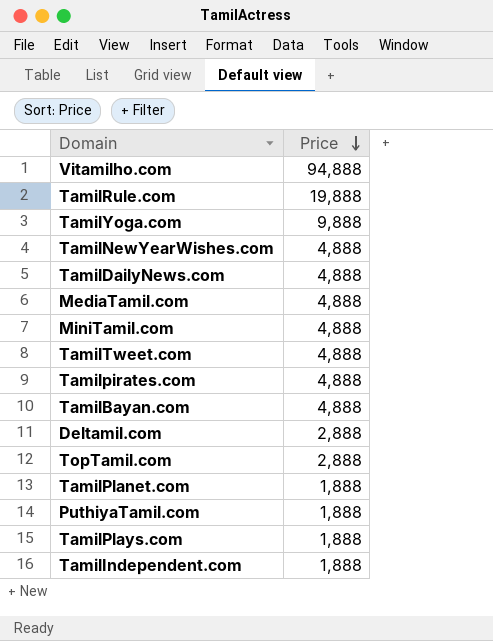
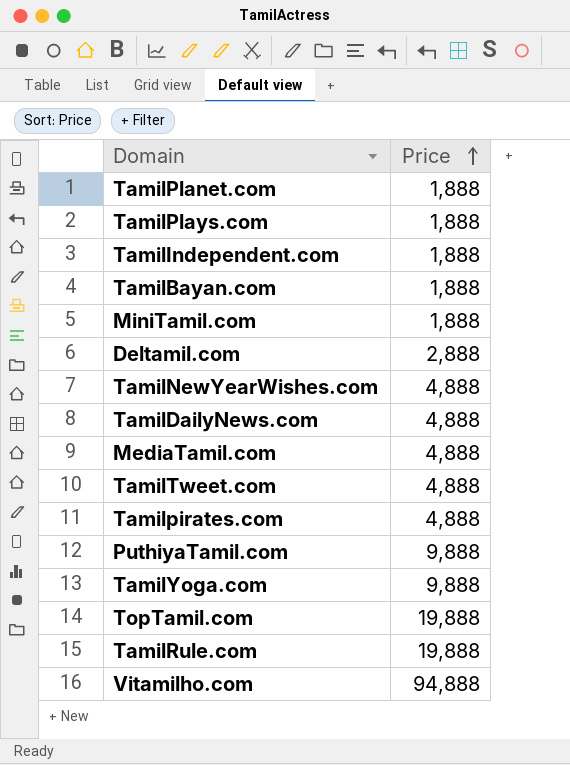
row order: Price descending -> Price ascending
TamilBayan.com | Price: 4,888 -> 1,888
MiniTamil.com | Price: 4,888 -> 1,888
PuthiyaTamil.com | Price: 1,888 -> 9,888
TopTamil.com | Price: 2,888 -> 19,888

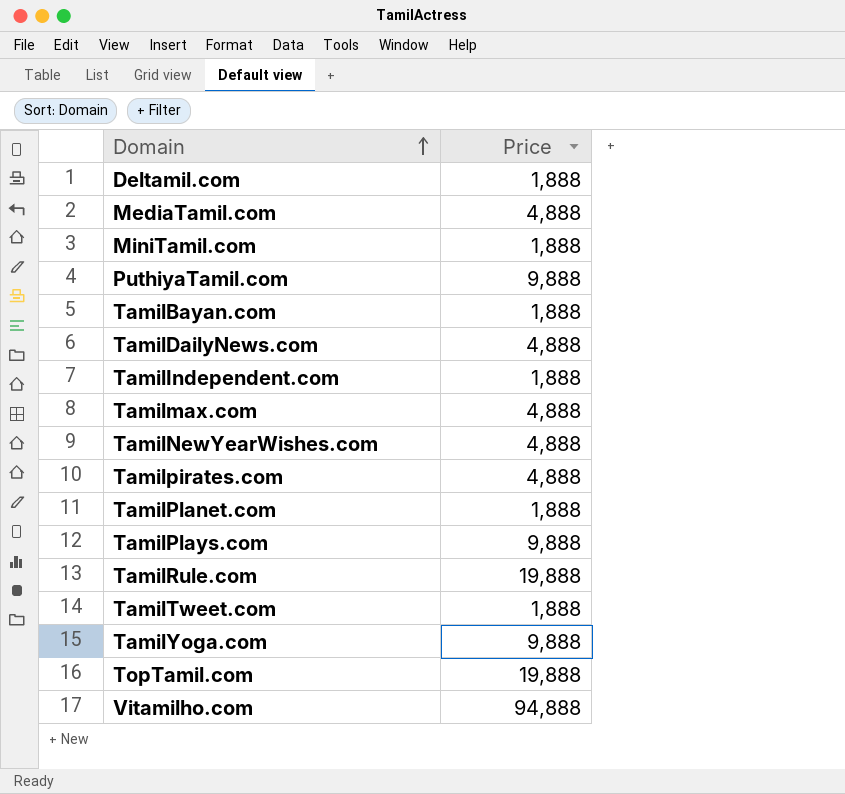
row order: Price ascending -> Domain ascending
Deltamil.com | Price: 2,888 -> 1,888
row Tamilmax.com: none -> 4,888
TamilPlays.com | Price: 1,888 -> 9,888
TamilTweet.com | Price: 4,888 -> 1,888

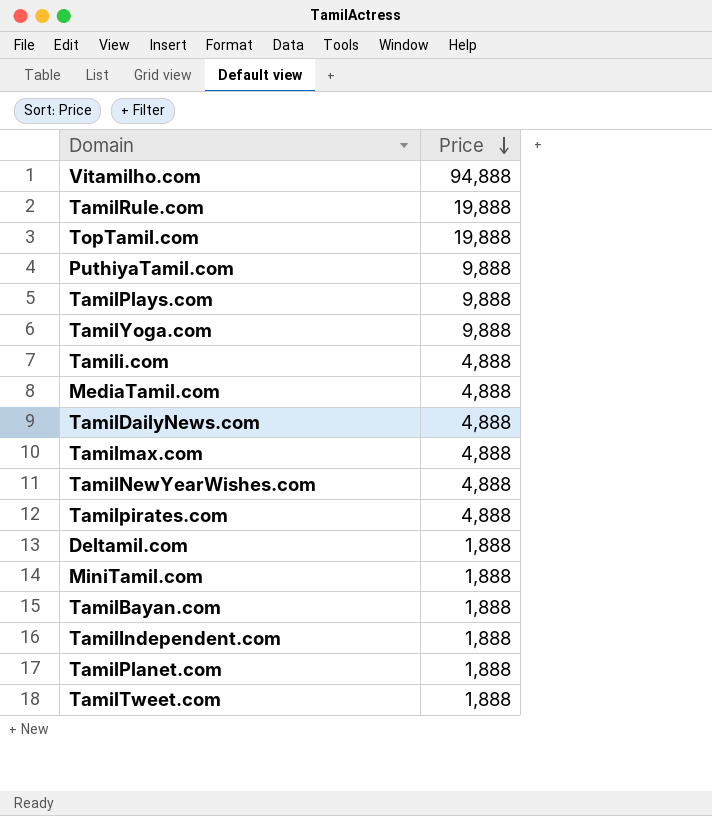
row order: Domain ascending -> Price descending
row Tamili.com: none -> 4,888

